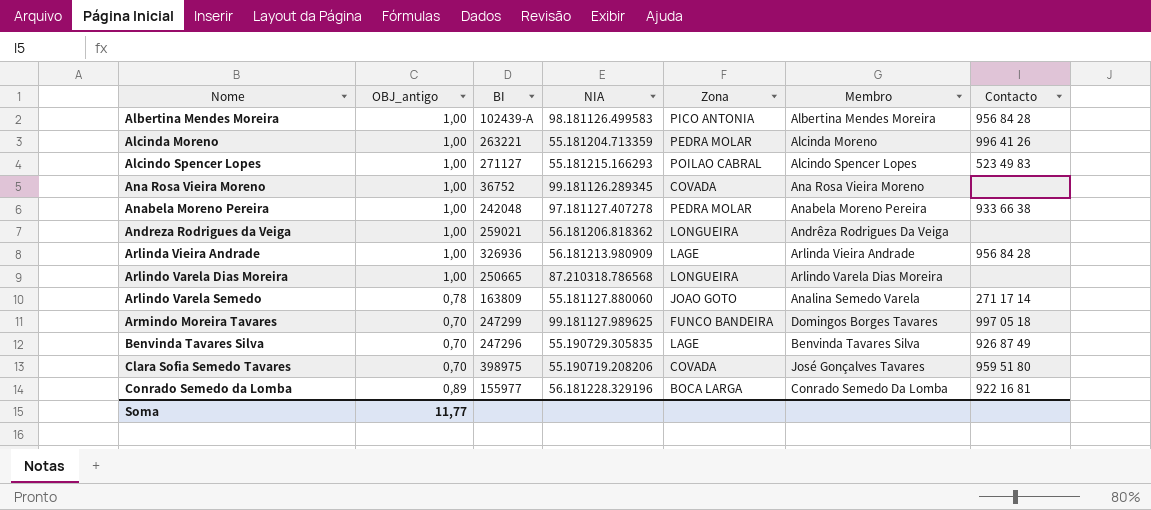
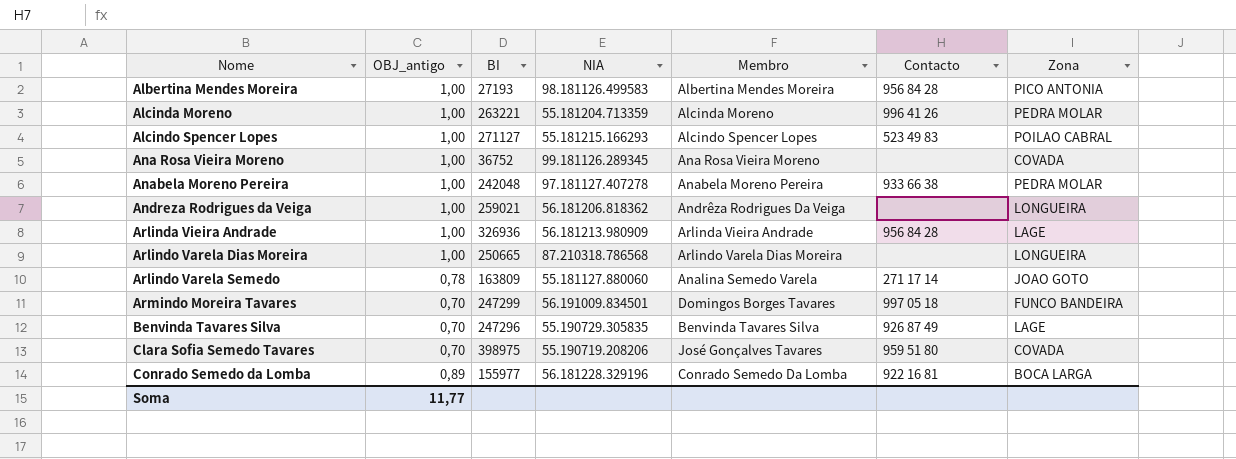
column Zona | position: 5 -> 7
Albertina Mendes Moreira | BI: 102439-A -> 27193
Armindo Moreira Tavares | NIA: 99.181127.989625 -> 56.191009.834501

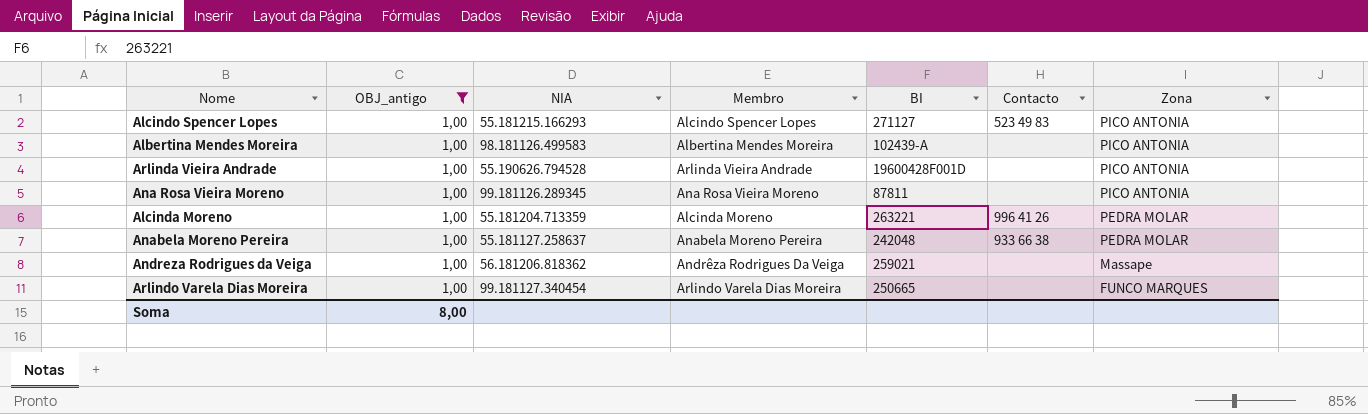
filter: none -> OBJ_antigo = 1,00
row order: Nome ascending -> Zona descending
column BI | position: 3 -> 5
Alcindo Spencer Lopes | Zona: POILAO CABRAL -> PICO ANTONIA
Albertina Mendes Moreira | BI: 27193 -> 102439-A
Albertina Mendes Moreira | Contacto: 956 84 28 -> none
Arlinda Vieira Andrade | NIA: 56.181213.980909 -> 55.190626.794528
Arlinda Vieira Andrade | BI: 326936 -> 19600428F001D
Arlinda Vieira Andrade | Contacto: 956 84 28 -> none
Arlinda Vieira Andrade | Zona: LAGE -> PICO ANTONIA
Ana Rosa Vieira Moreno | BI: 36752 -> 87811
Ana Rosa Vieira Moreno | Zona: COVADA -> PICO ANTONIA
Anabela Moreno Pereira | NIA: 97.181127.407278 -> 55.181127.258637
Andreza Rodrigues da Veiga | Zona: LONGUEIRA -> Massape
Arlindo Varela Dias Moreira | NIA: 87.210318.786568 -> 99.181127.340454
Arlindo Varela Dias Moreira | Zona: LONGUEIRA -> FUNCO MARQUES
Soma | OBJ_antigo: 11,77 -> 8,00

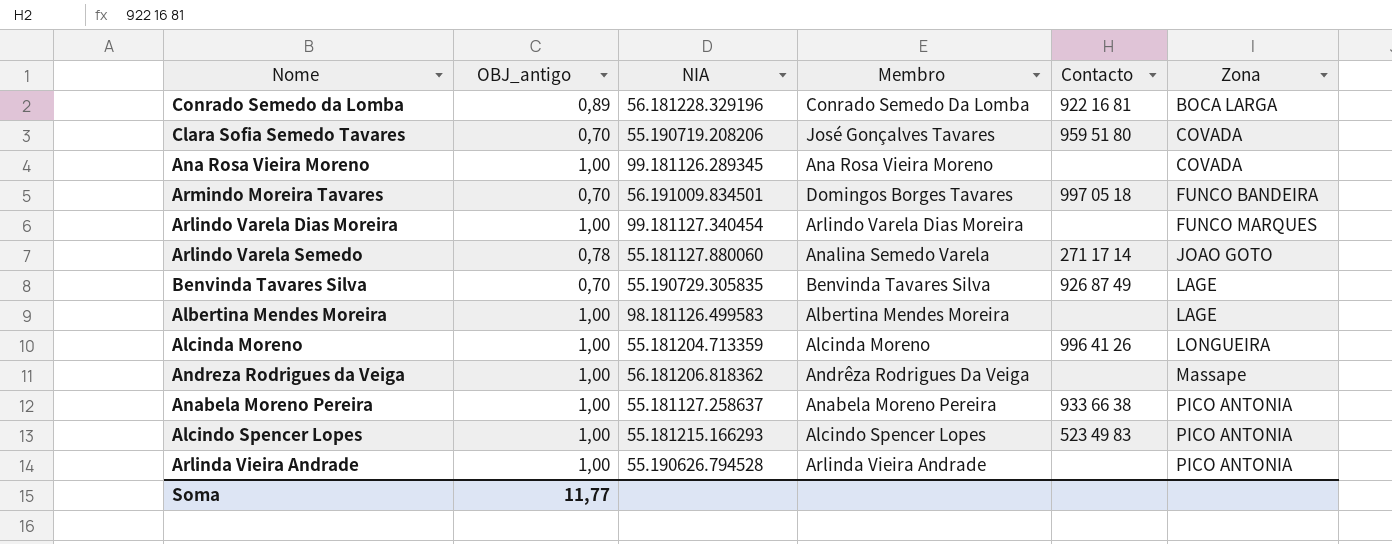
filter: OBJ_antigo = 1,00 -> none
row order: Zona descending -> Zona ascending
column BI | position: 5 -> none
Ana Rosa Vieira Moreno | Zona: PICO ANTONIA -> COVADA
Albertina Mendes Moreira | Zona: PICO ANTONIA -> LAGE
Alcinda Moreno | Zona: PEDRA MOLAR -> LONGUEIRA
Anabela Moreno Pereira | Zona: PEDRA MOLAR -> PICO ANTONIA
Soma | OBJ_antigo: 8,00 -> 11,77

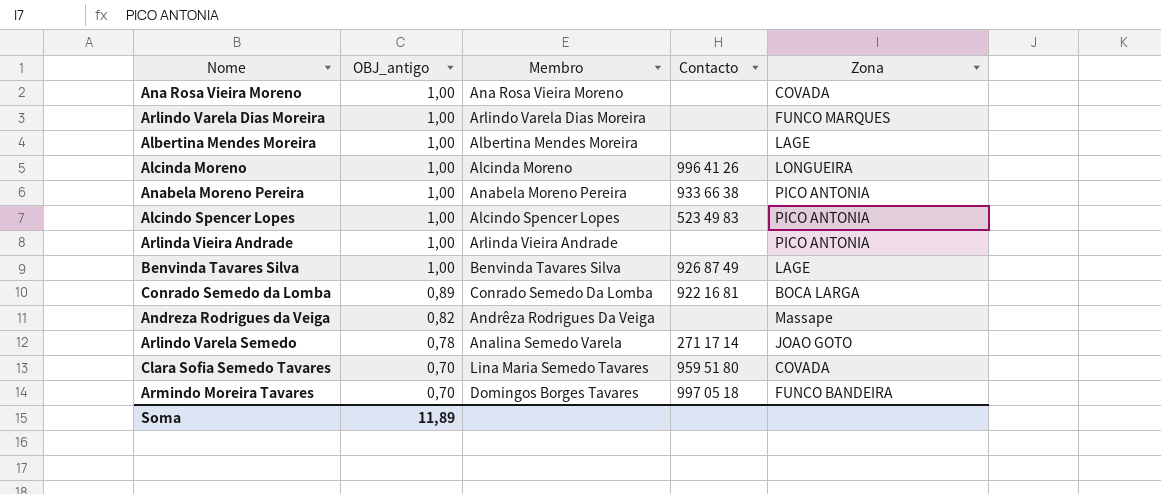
row order: Zona ascending -> OBJ_antigo descending
column NIA | position: 3 -> none
Benvinda Tavares Silva | OBJ_antigo: 0,70 -> 1,00
Andreza Rodrigues da Veiga | OBJ_antigo: 1,00 -> 0,82
Clara Sofia Semedo Tavares | Membro: José Gonçalves Tavares -> Lina Maria Semedo Tavares
Soma | OBJ_antigo: 11,77 -> 11,89

